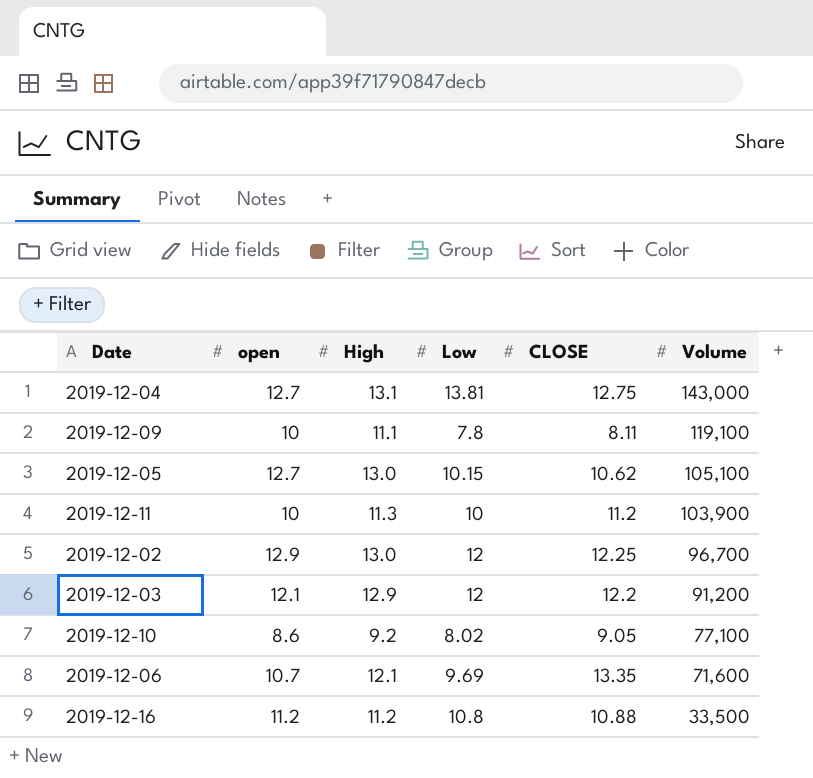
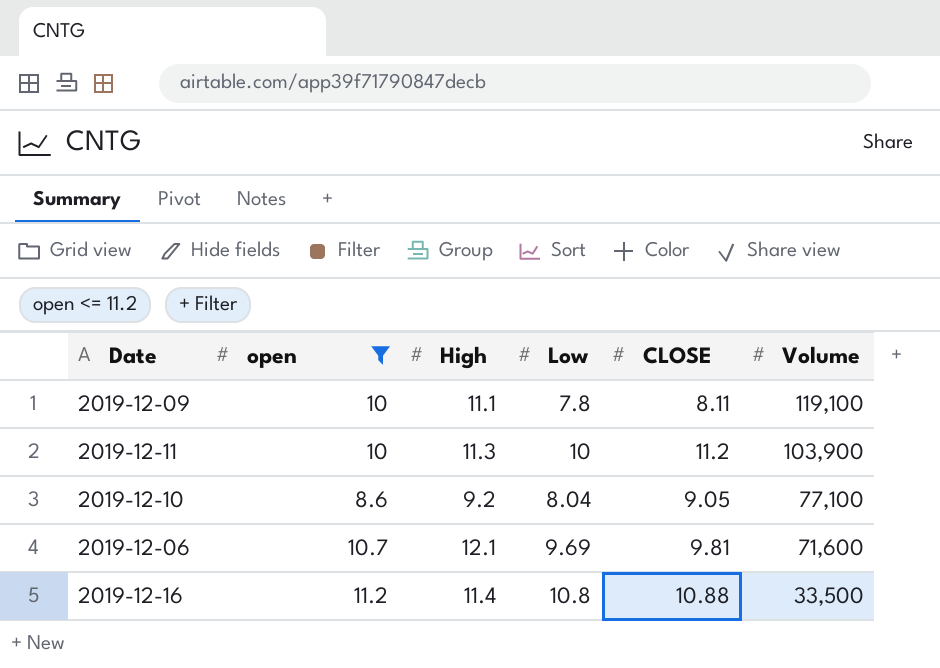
filter: none -> open <= 11.2
2019-12-10 | Low: 8.02 -> 8.04
2019-12-06 | CLOSE: 13.35 -> 9.81
2019-12-16 | High: 11.2 -> 11.4

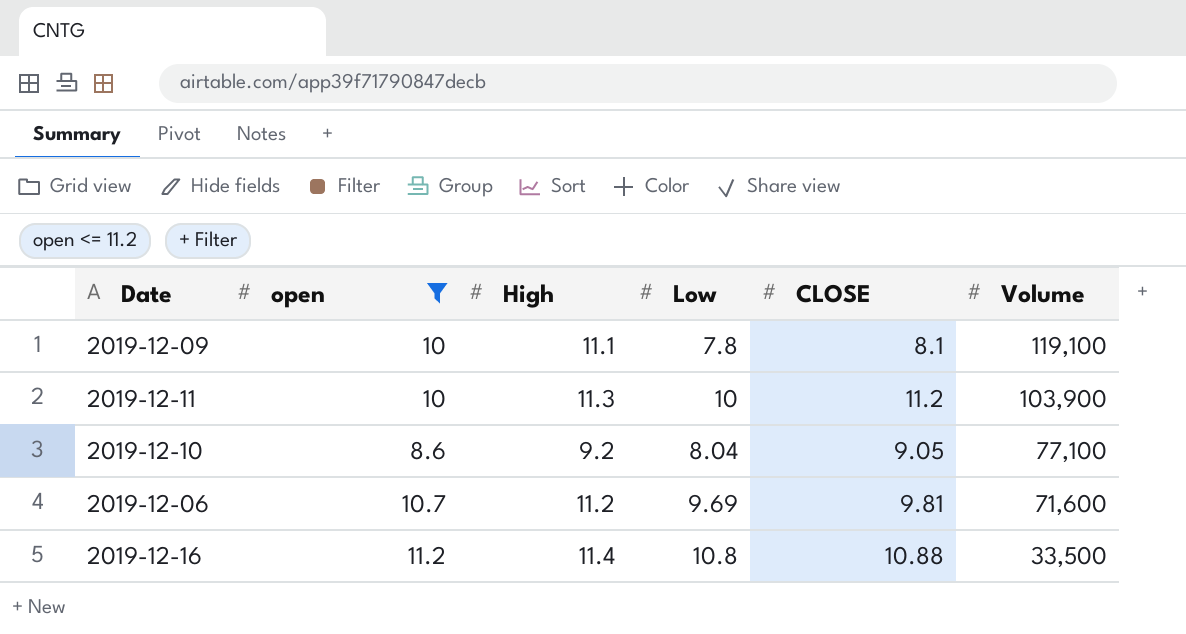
2019-12-09 | CLOSE: 8.11 -> 8.1
2019-12-06 | High: 12.1 -> 11.2

